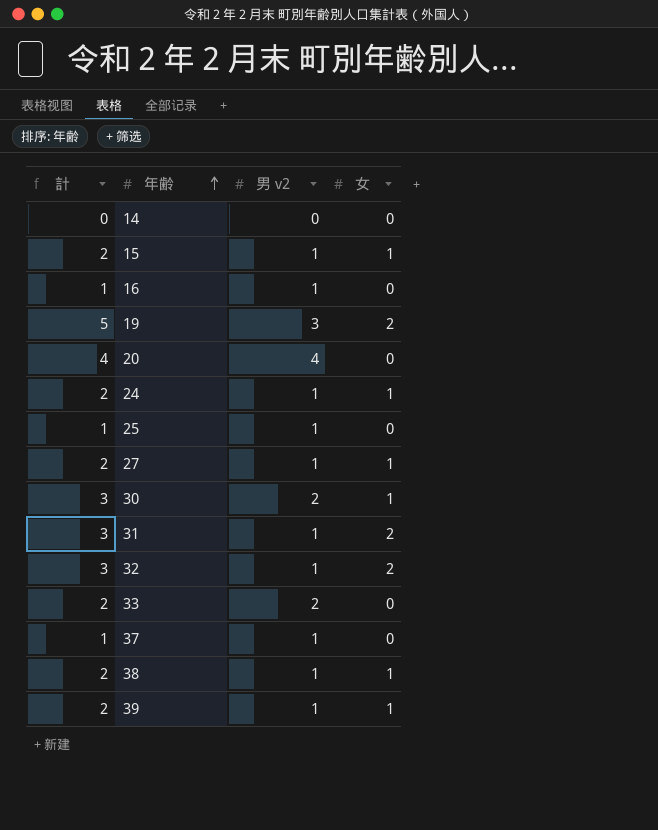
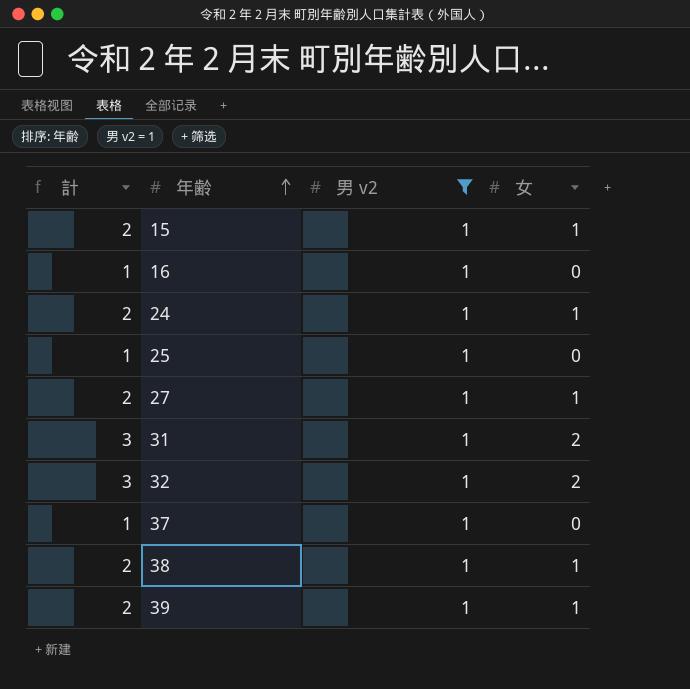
filter: none -> 男 v2 = 1

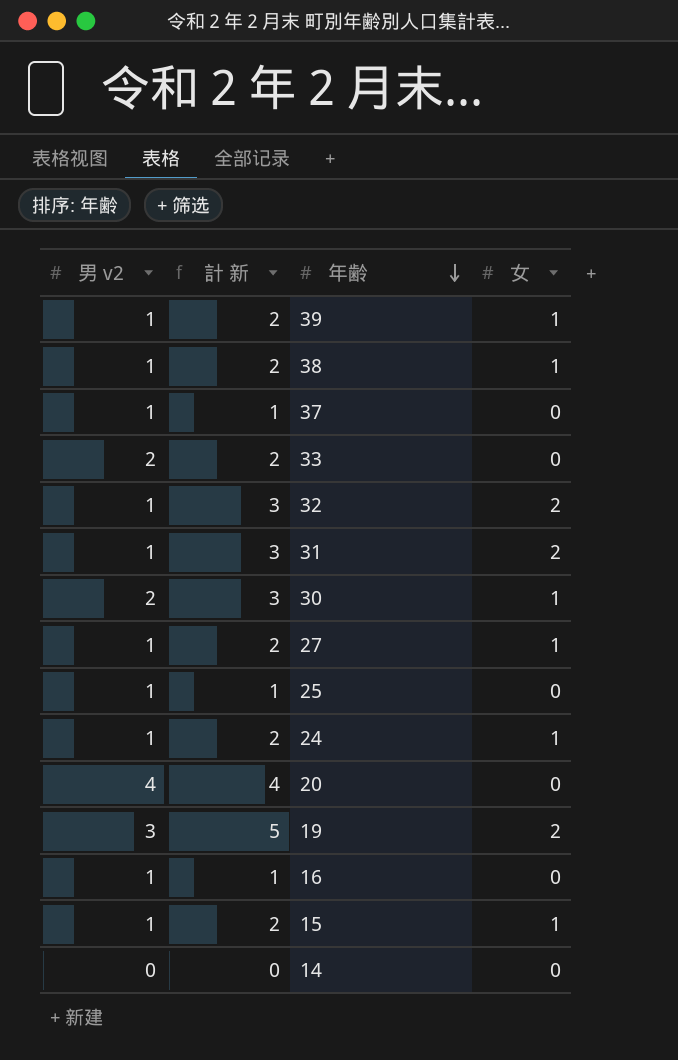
filter: 男 v2 = 1 -> none
row order: 年齢 ascending -> 年齢 descending
column 男 v2 | position: 3 -> 1
column name: 計 -> 計 新

